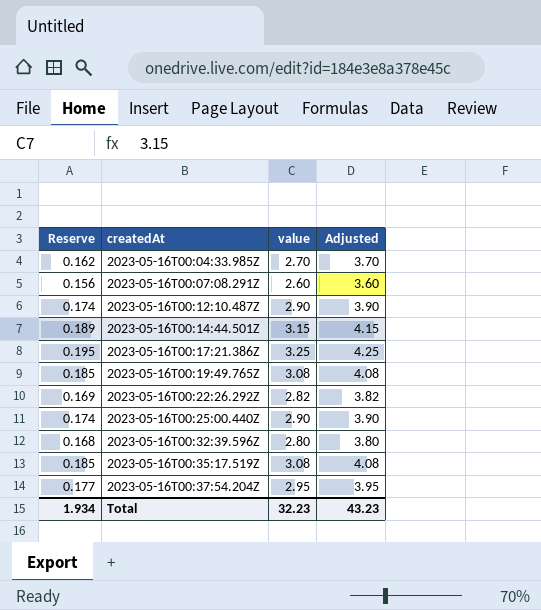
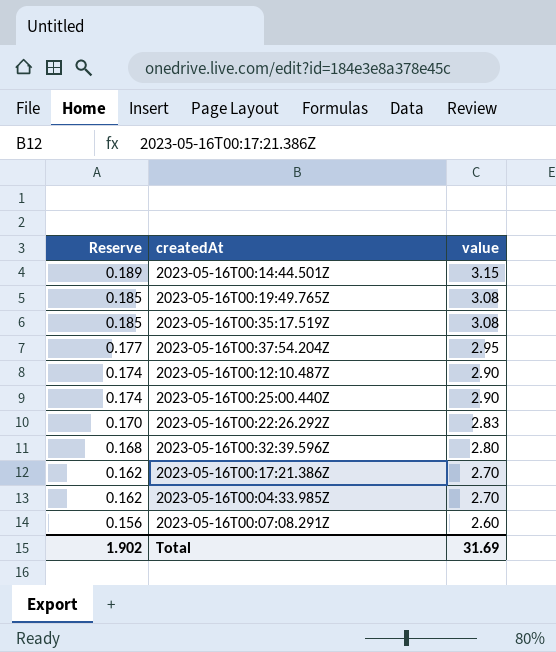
row order: createdAt ascending -> Reserve descending
column Adjusted | formula: [value] + 1 -> none
2023-05-16T00:22:26.292Z | Reserve: 0.169 -> 0.170
2023-05-16T00:22:26.292Z | value: 2.82 -> 2.83
2023-05-16T00:17:21.386Z | Reserve: 0.195 -> 0.162
2023-05-16T00:17:21.386Z | value: 3.25 -> 2.70
Total | Reserve: 1.934 -> 1.902
Total | value: 32.23 -> 31.69

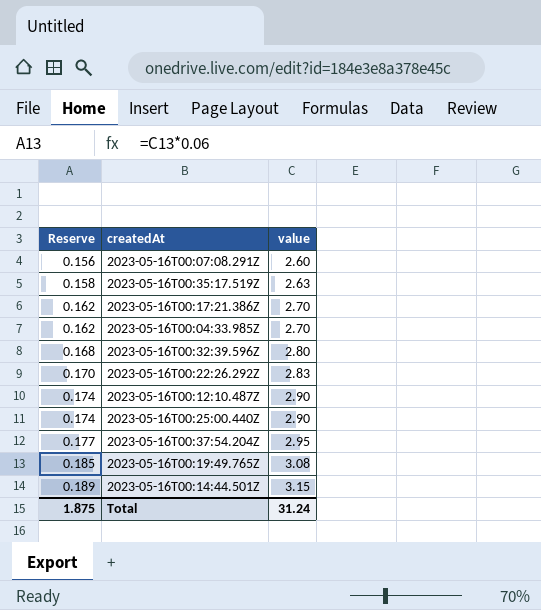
row order: Reserve descending -> Reserve ascending
2023-05-16T00:35:17.519Z | Reserve: 0.185 -> 0.158
2023-05-16T00:35:17.519Z | value: 3.08 -> 2.63
Total | Reserve: 1.902 -> 1.875
Total | value: 31.69 -> 31.24

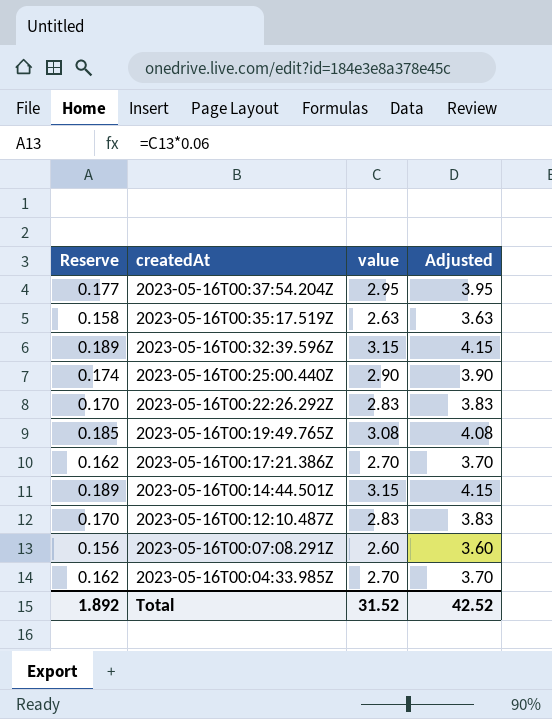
row order: Reserve ascending -> createdAt descending
column Adjusted | formula: none -> [value] + 1
2023-05-16T00:32:39.596Z | Reserve: 0.168 -> 0.189
2023-05-16T00:32:39.596Z | value: 2.80 -> 3.15
2023-05-16T00:12:10.487Z | Reserve: 0.174 -> 0.170
2023-05-16T00:12:10.487Z | value: 2.90 -> 2.83
Total | Reserve: 1.875 -> 1.892
Total | value: 31.24 -> 31.52

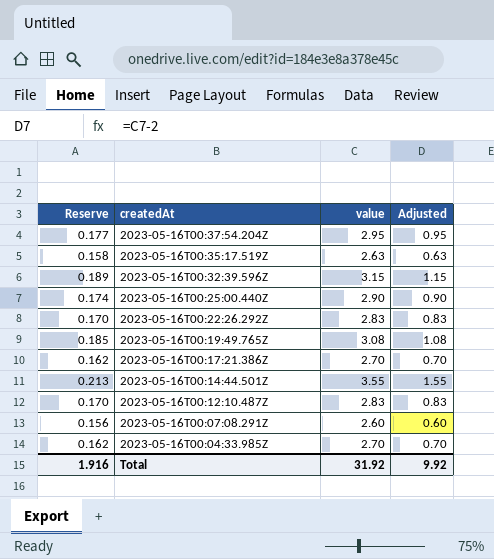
column Adjusted | formula: [value] + 1 -> [value] - 2
2023-05-16T00:14:44.501Z | Reserve: 0.189 -> 0.213
2023-05-16T00:14:44.501Z | value: 3.15 -> 3.55
Total | Reserve: 1.892 -> 1.916
Total | value: 31.52 -> 31.92
Total | Adjusted: 42.52 -> 9.92

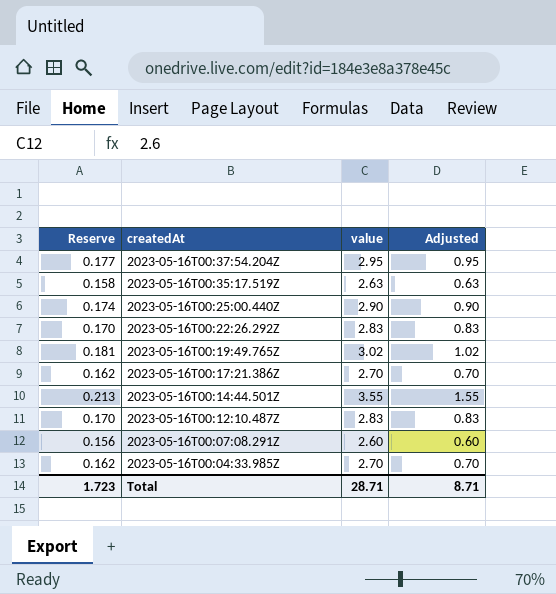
row 2023-05-16T00:32:39.596Z: 0.189 | 3.15 | 1.15 -> none
2023-05-16T00:19:49.765Z | Reserve: 0.185 -> 0.181
2023-05-16T00:19:49.765Z | value: 3.08 -> 3.02
2023-05-16T00:19:49.765Z | Adjusted: 1.08 -> 1.02
Total | Reserve: 1.916 -> 1.723
Total | value: 31.92 -> 28.71
Total | Adjusted: 9.92 -> 8.71

